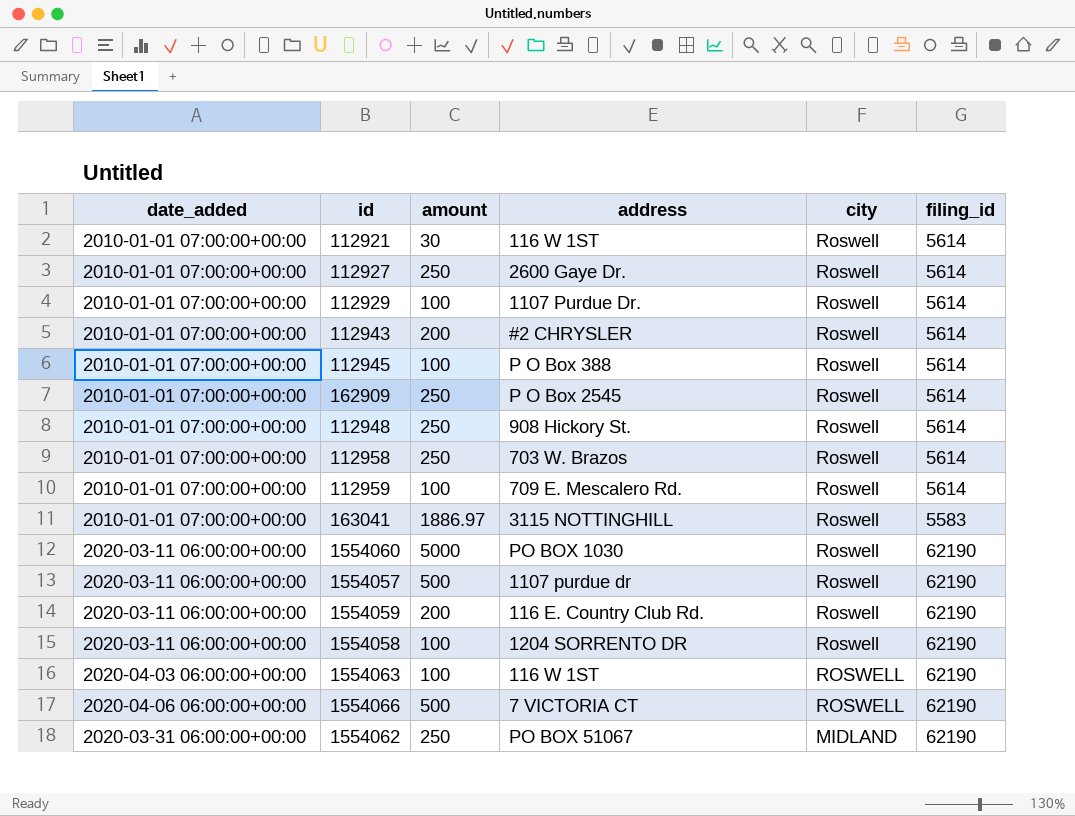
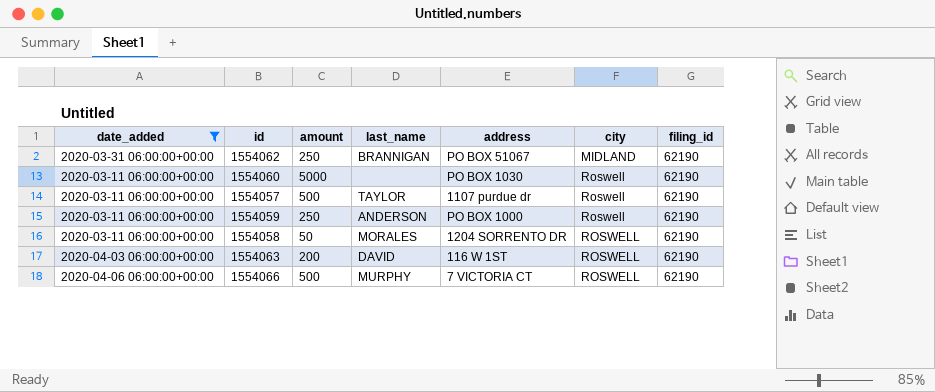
filter: none -> date_added != 2010-01-01 07:00:00+00:00
row order: city descending -> city ascending
column last_name | position: none -> 4
1554059 | amount: 200 -> 250
1554059 | address: 116 E. Country Club Rd. -> PO BOX 1000
1554058 | amount: 100 -> 50
1554058 | city: Roswell -> ROSWELL
1554063 | amount: 100 -> 200

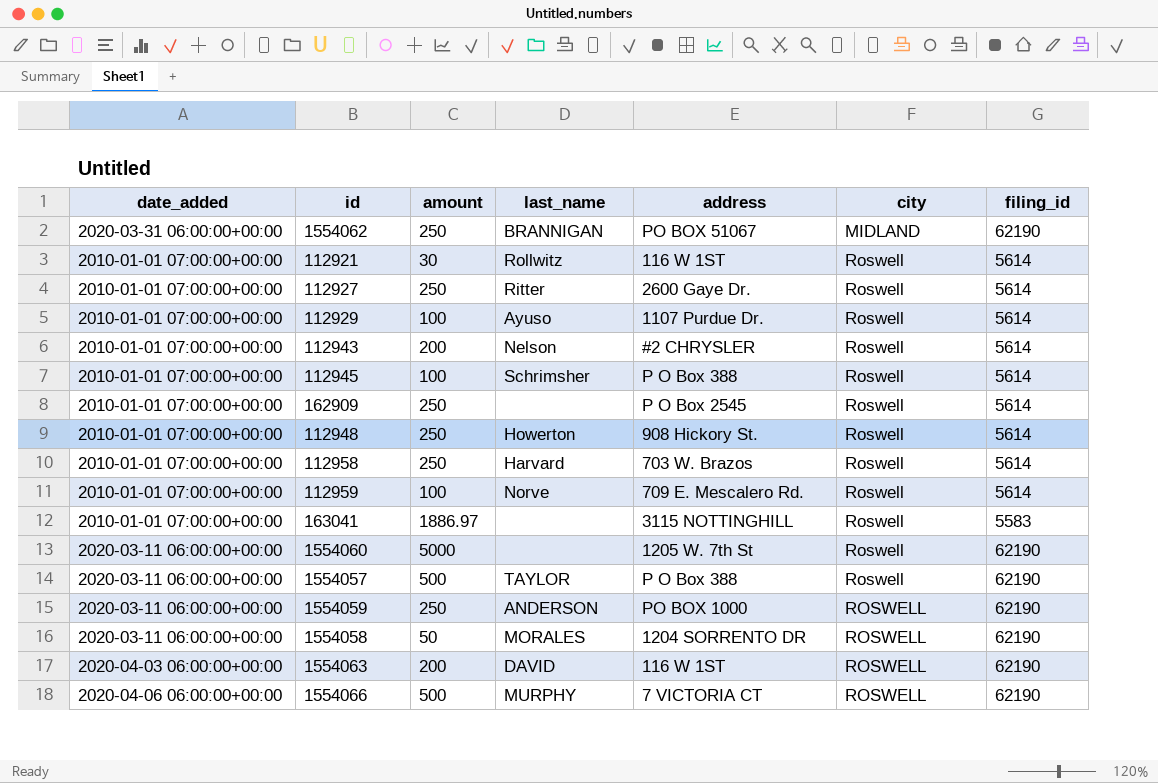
filter: date_added != 2010-01-01 07:00:00+00:00 -> none
1554060 | address: PO BOX 1030 -> 1205 W. 7th St
1554057 | address: 1107 purdue dr -> P O Box 388
1554059 | city: Roswell -> ROSWELL

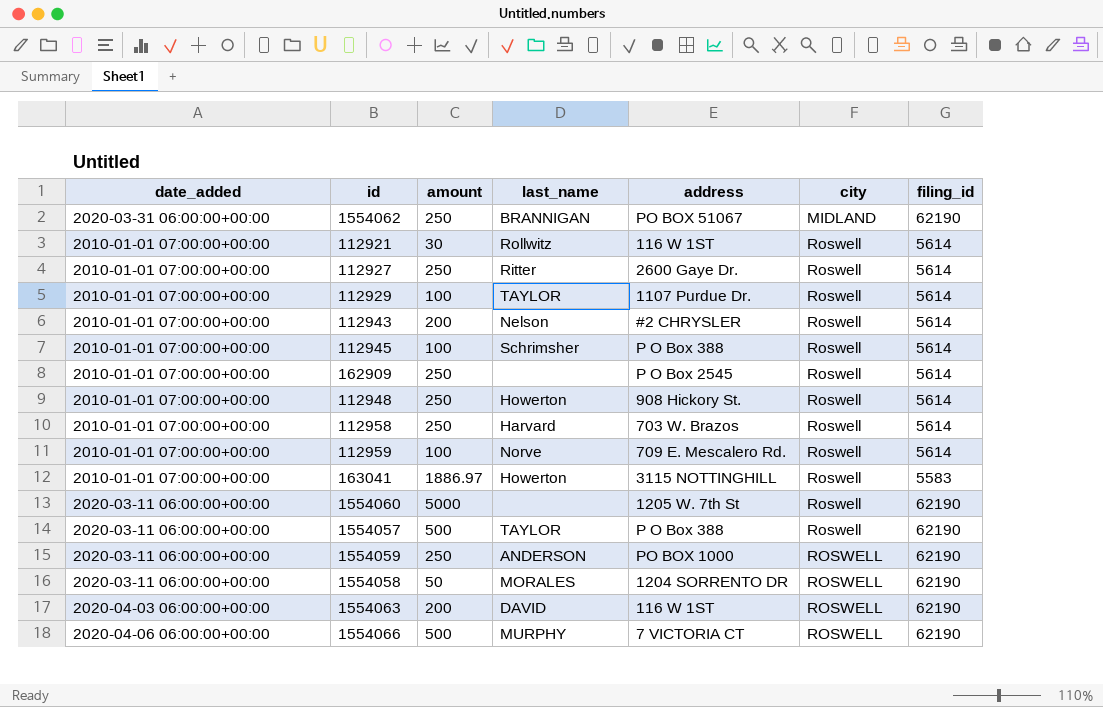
112929 | last_name: Ayuso -> TAYLOR
163041 | last_name: none -> Howerton

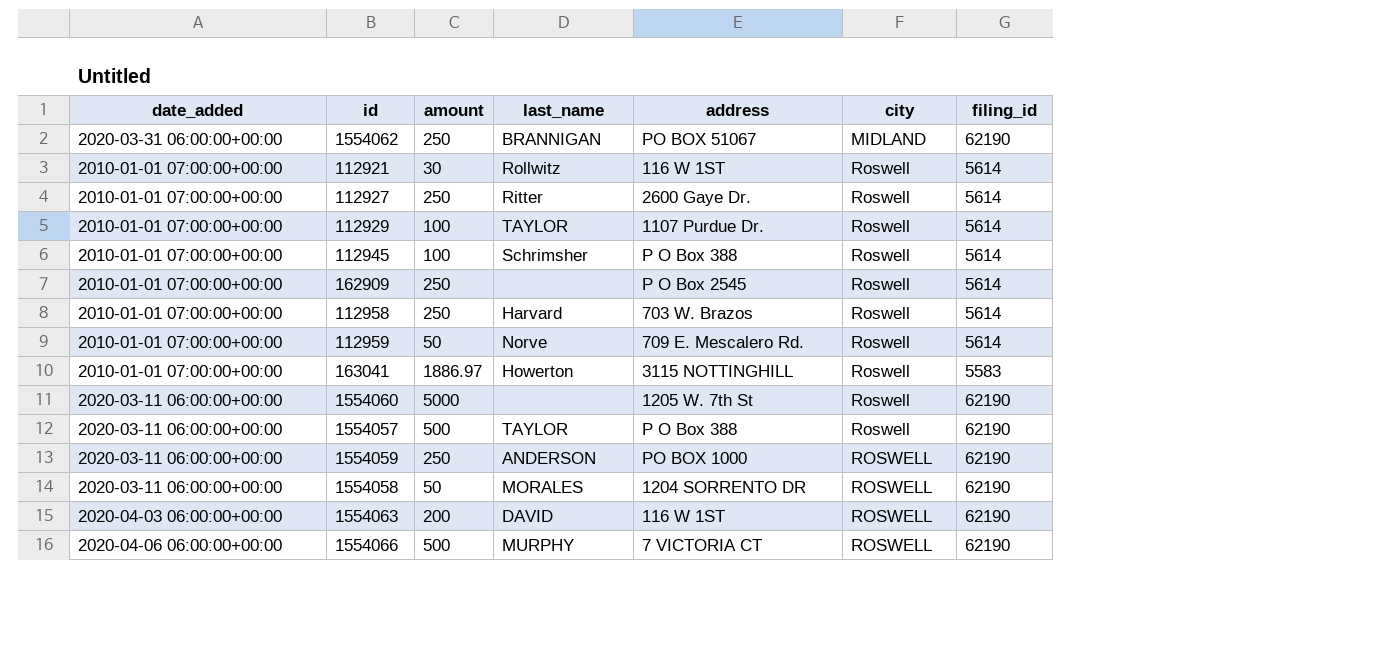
row 112943: 2010-01-01 07:00:00+00:00 | 200 | Nelson | #2 CHRYSLER | Roswell | 5614 -> none
row 112948: 2010-01-01 07:00:00+00:00 | 250 | Howerton | 908 Hickory St. | Roswell | 5614 -> none
112959 | amount: 100 -> 50

